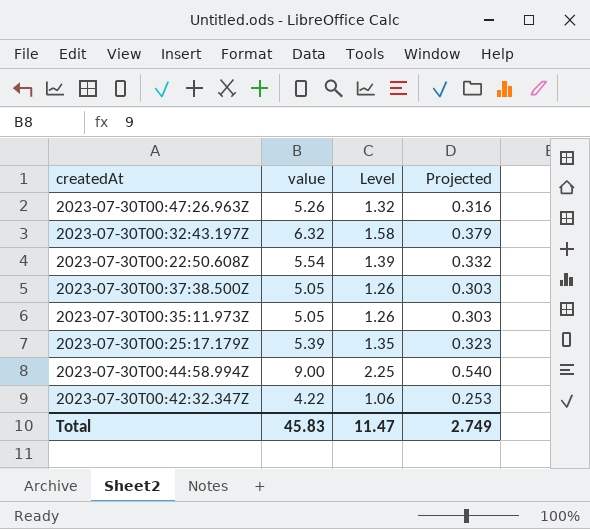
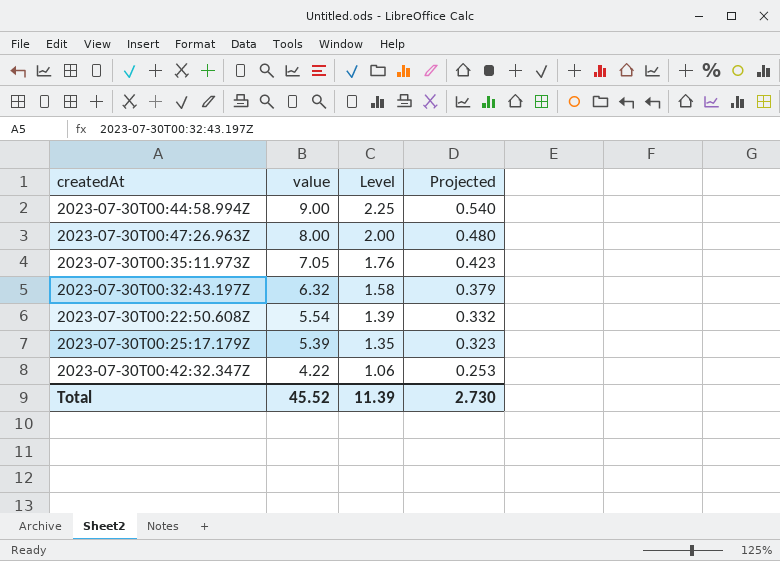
row order: none -> value descending
row 2023-07-30T00:37:38.500Z: 5.05 | 1.26 | 0.303 -> none
2023-07-30T00:47:26.963Z | value: 5.26 -> 8.00
2023-07-30T00:47:26.963Z | Level: 1.32 -> 2.00
2023-07-30T00:47:26.963Z | Projected: 0.316 -> 0.480
2023-07-30T00:35:11.973Z | value: 5.05 -> 7.05
2023-07-30T00:35:11.973Z | Level: 1.26 -> 1.76
2023-07-30T00:35:11.973Z | Projected: 0.303 -> 0.423
Total | value: 45.83 -> 45.52
Total | Level: 11.47 -> 11.39
Total | Projected: 2.749 -> 2.730

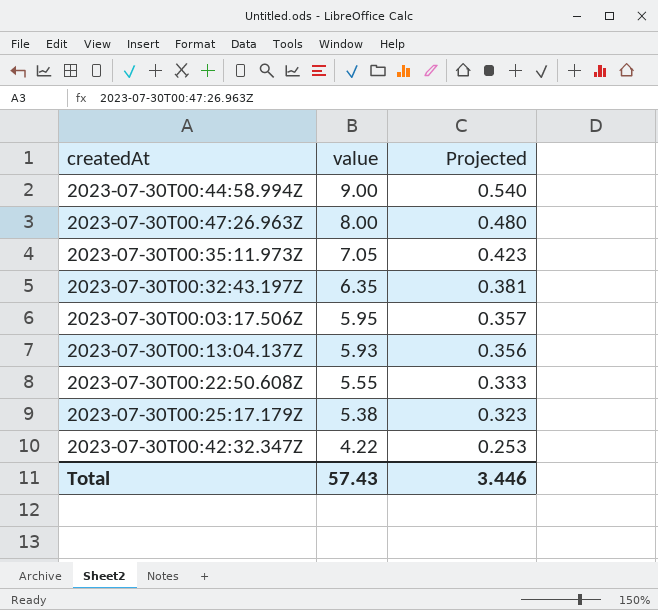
column Level | formula: [value] * 0.25 -> none
2023-07-30T00:32:43.197Z | value: 6.32 -> 6.35
2023-07-30T00:32:43.197Z | Projected: 0.379 -> 0.381
row 2023-07-30T00:03:17.506Z: none -> 5.95 | 0.357
row 2023-07-30T00:13:04.137Z: none -> 5.93 | 0.356
2023-07-30T00:22:50.608Z | value: 5.54 -> 5.55
2023-07-30T00:22:50.608Z | Projected: 0.332 -> 0.333
2023-07-30T00:25:17.179Z | value: 5.39 -> 5.38
Total | value: 45.52 -> 57.43
Total | Projected: 2.730 -> 3.446

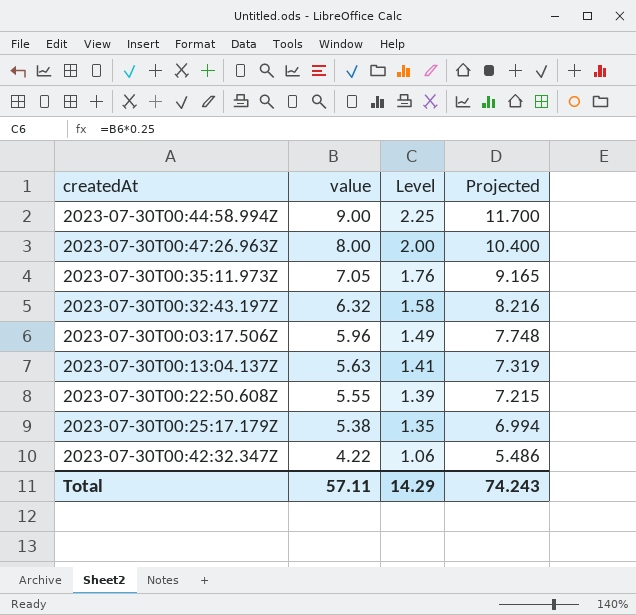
column Level | formula: none -> [value] * 0.25
column Projected | formula: [value] * 0.06 -> [value] * 1.3
2023-07-30T00:32:43.197Z | value: 6.35 -> 6.32
2023-07-30T00:03:17.506Z | value: 5.95 -> 5.96
2023-07-30T00:13:04.137Z | value: 5.93 -> 5.63
Total | value: 57.43 -> 57.11
Total | Projected: 3.446 -> 74.243

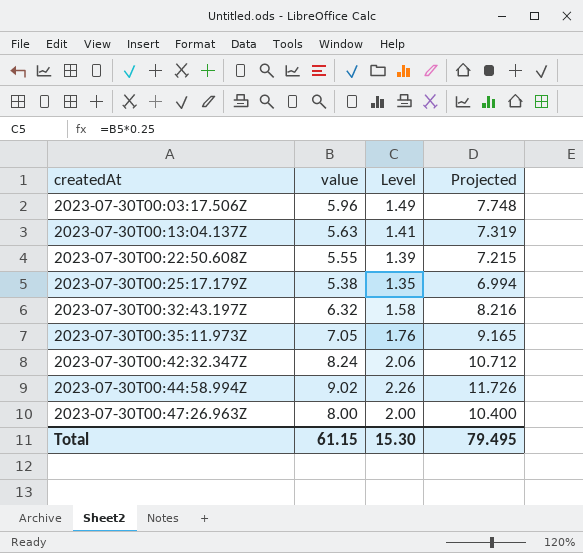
row order: value descending -> createdAt ascending
2023-07-30T00:42:32.347Z | value: 4.22 -> 8.24
2023-07-30T00:42:32.347Z | Level: 1.06 -> 2.06
2023-07-30T00:42:32.347Z | Projected: 5.486 -> 10.712
2023-07-30T00:44:58.994Z | value: 9.00 -> 9.02
2023-07-30T00:44:58.994Z | Level: 2.25 -> 2.26
2023-07-30T00:44:58.994Z | Projected: 11.700 -> 11.726
Total | value: 57.11 -> 61.15
Total | Level: 14.29 -> 15.30
Total | Projected: 74.243 -> 79.495

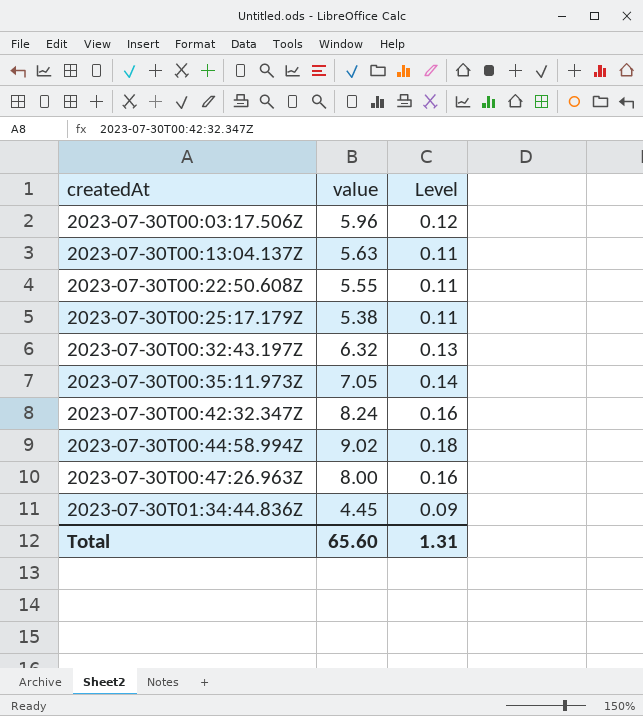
column Projected | formula: [value] * 1.3 -> none
column Level | formula: [value] * 0.25 -> [value] * 0.02
row 2023-07-30T01:34:44.836Z: none -> 4.45 | 0.09
Total | value: 61.15 -> 65.60
Total | Level: 15.30 -> 1.31

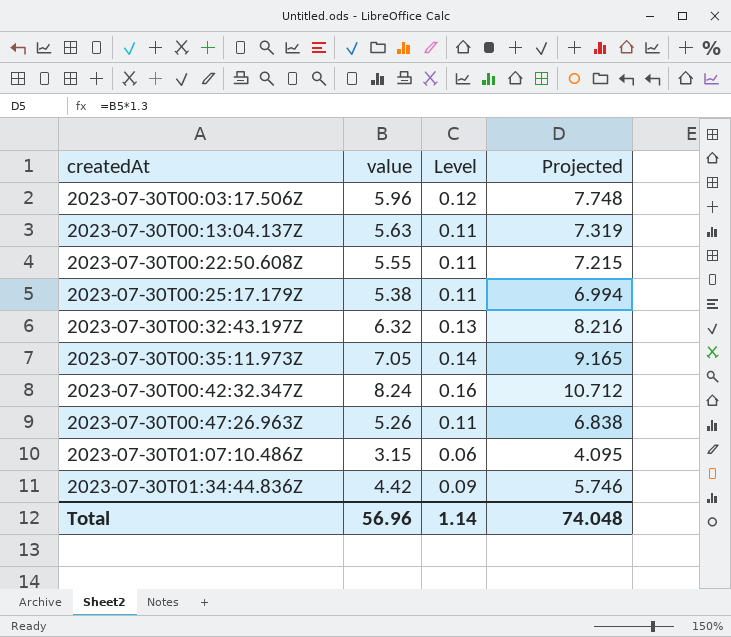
column Projected | formula: none -> [value] * 1.3
row 2023-07-30T00:44:58.994Z: 9.02 | 0.18 -> none
2023-07-30T00:47:26.963Z | value: 8.00 -> 5.26
2023-07-30T00:47:26.963Z | Level: 0.16 -> 0.11
row 2023-07-30T01:07:10.486Z: none -> 3.15 | 0.06 | 4.095
2023-07-30T01:34:44.836Z | value: 4.45 -> 4.42
Total | value: 65.60 -> 56.96
Total | Level: 1.31 -> 1.14

